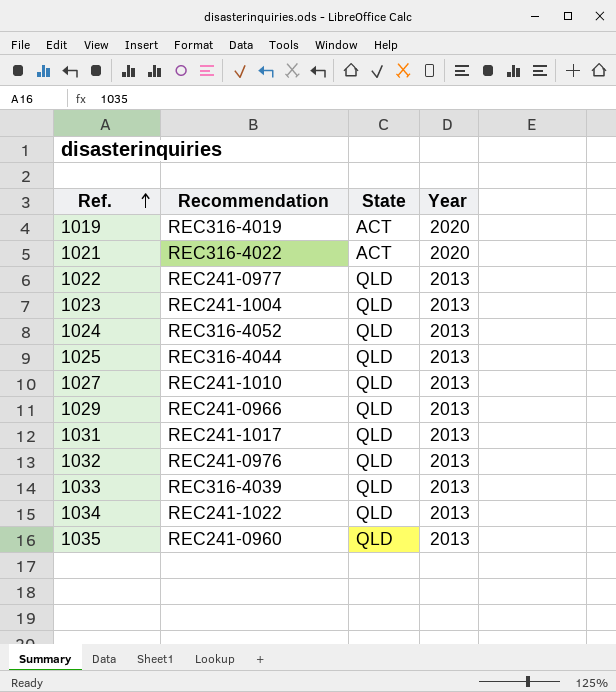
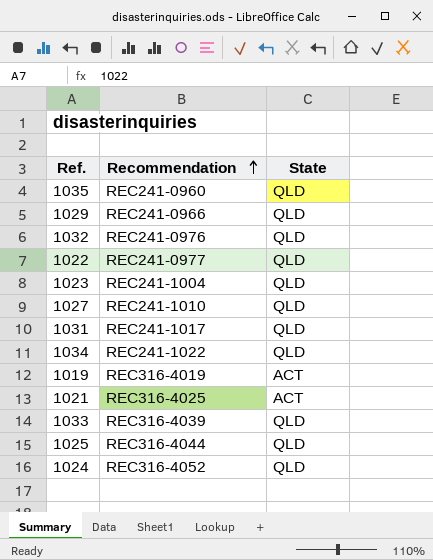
row order: Ref. ascending -> Recommendation ascending
column Year | position: 4 -> none
1021 | Recommendation: REC316-4022 -> REC316-4025

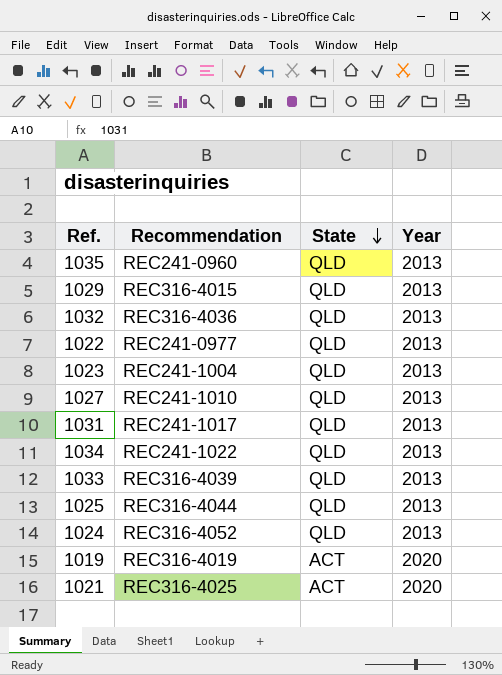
row order: Recommendation ascending -> State descending
column Year | position: none -> 4
1029 | Recommendation: REC241-0966 -> REC316-4015
1032 | Recommendation: REC241-0976 -> REC316-4036

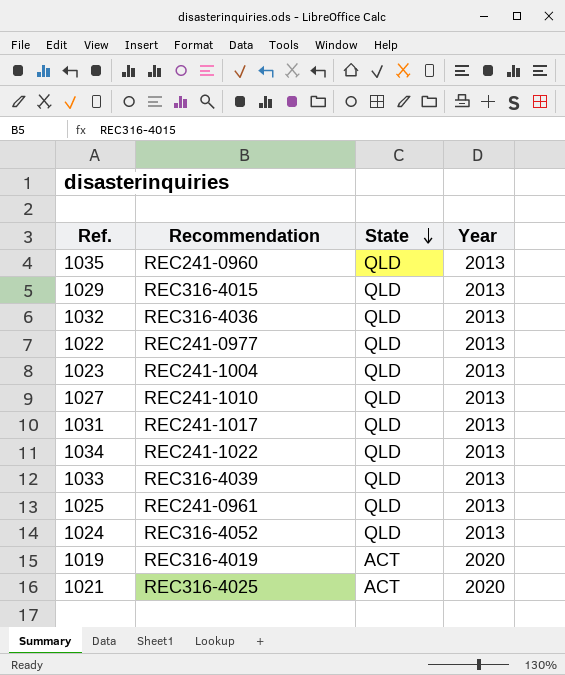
1025 | Recommendation: REC316-4044 -> REC241-0961

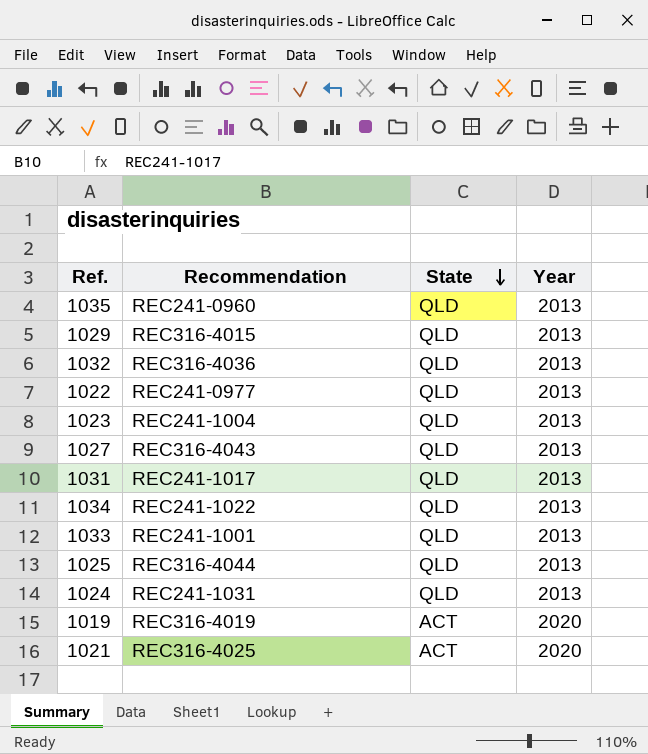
1027 | Recommendation: REC241-1010 -> REC316-4043
1033 | Recommendation: REC316-4039 -> REC241-1001
1025 | Recommendation: REC241-0961 -> REC316-4044
1024 | Recommendation: REC316-4052 -> REC241-1031

